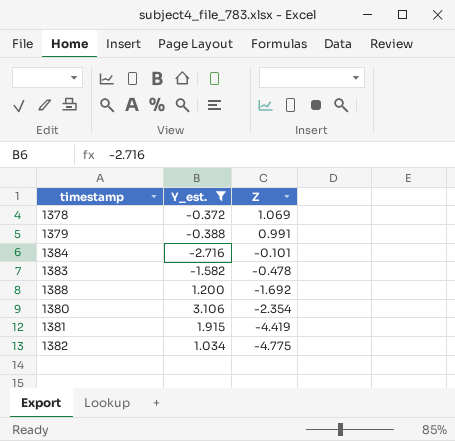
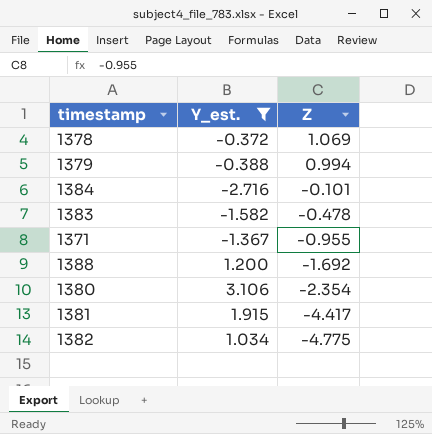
1379 | Z: 0.991 -> 0.994
row 1371: none -> -1.367 | -0.955
1381 | Z: -4.419 -> -4.417

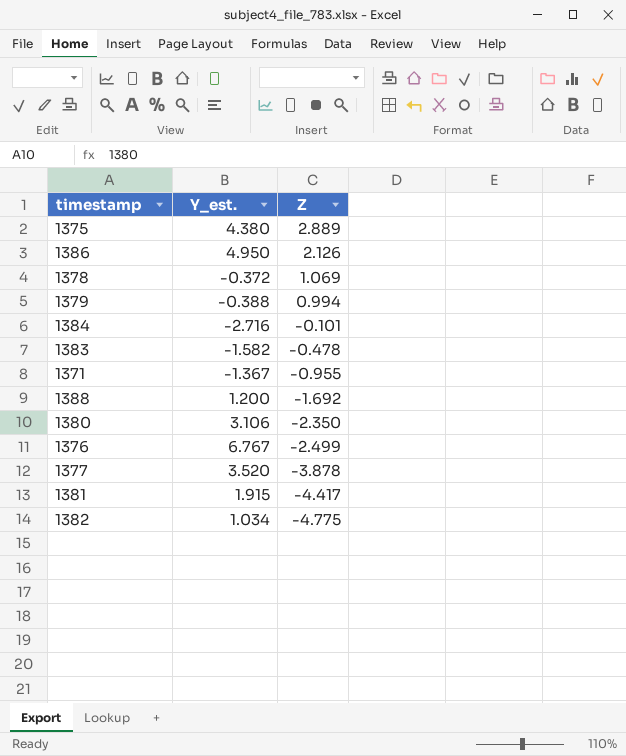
filter: Y_est. <= 3.106 -> none
1380 | Z: -2.354 -> -2.350

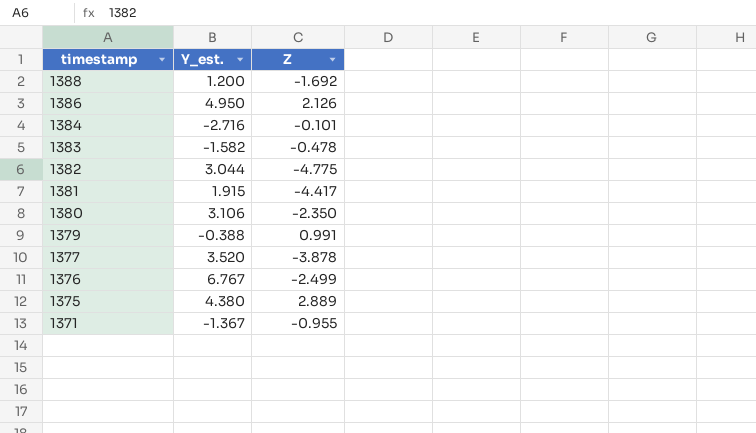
row order: Z descending -> timestamp descending
row 1378: -0.372 | 1.069 -> none
1382 | Y_est.: 1.034 -> 3.044
1379 | Z: 0.994 -> 0.991

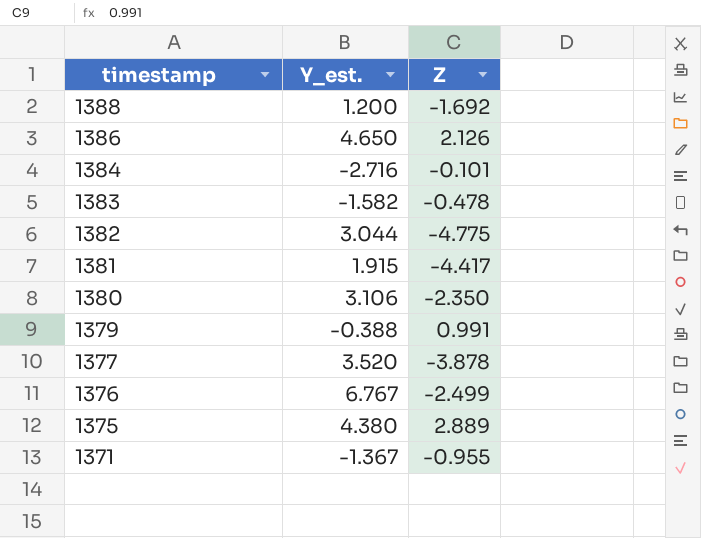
1386 | Y_est.: 4.950 -> 4.650

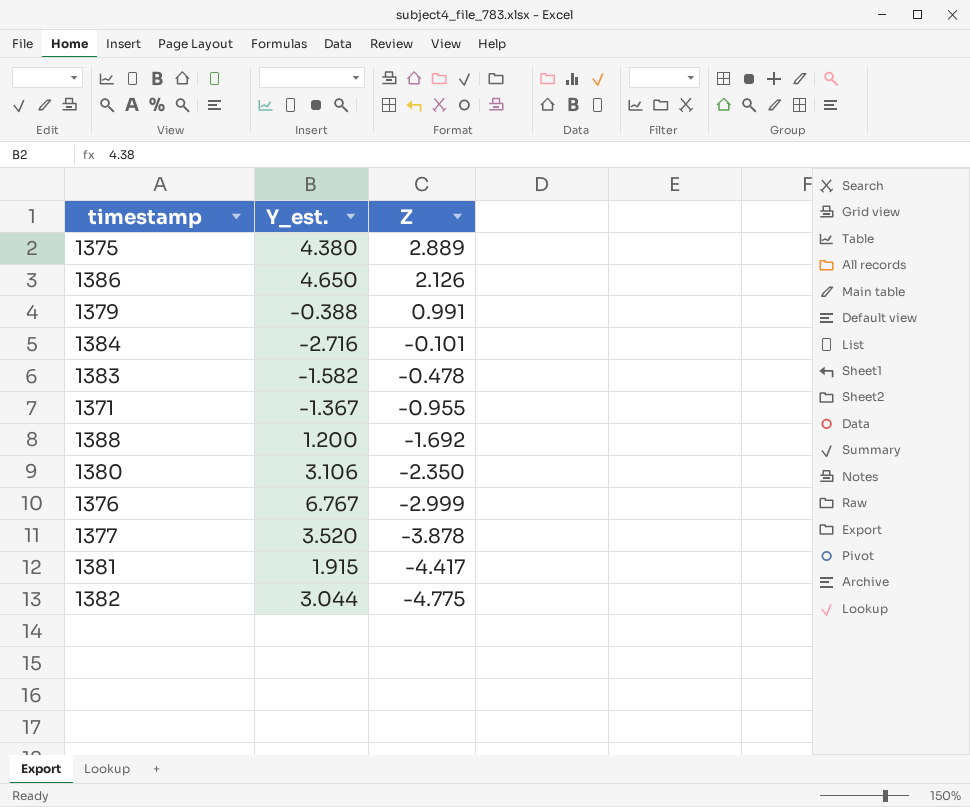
row order: timestamp descending -> Z descending
1376 | Z: -2.499 -> -2.999

